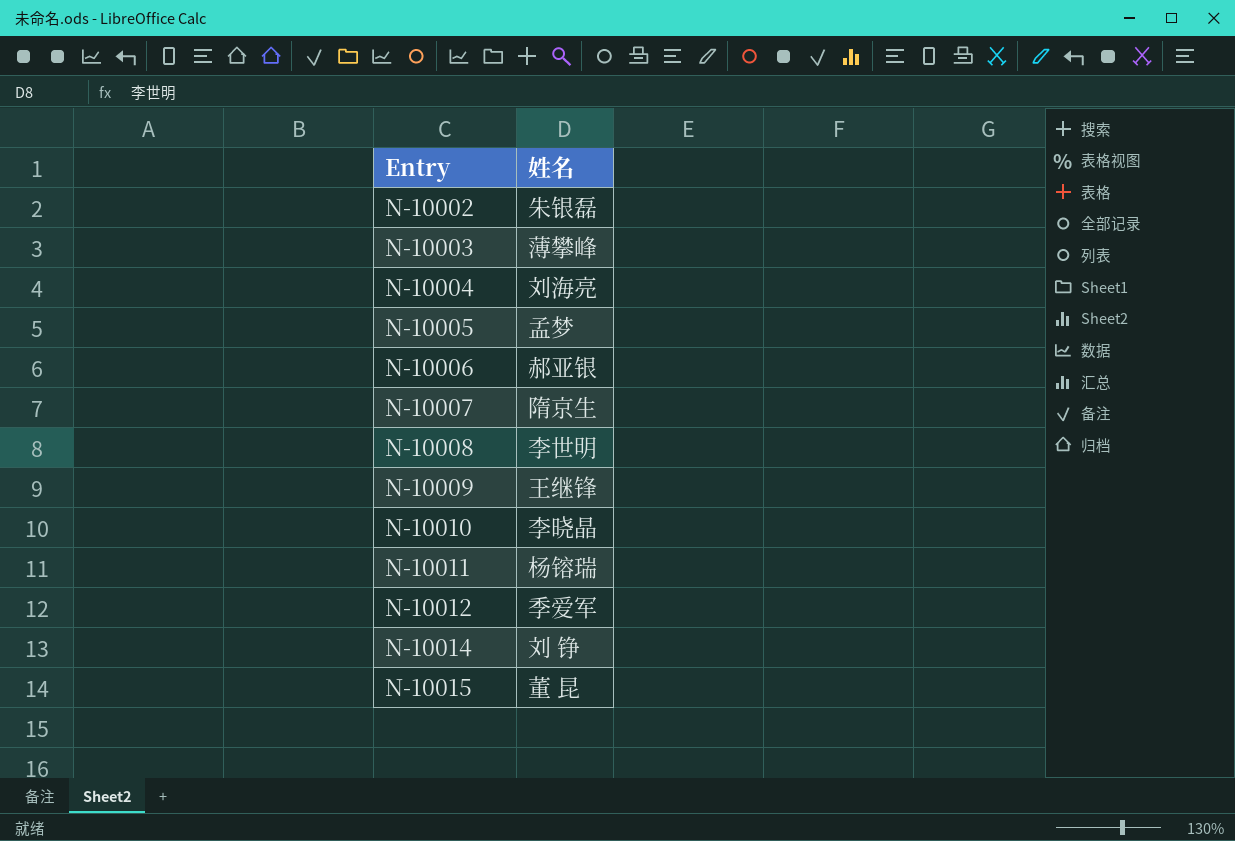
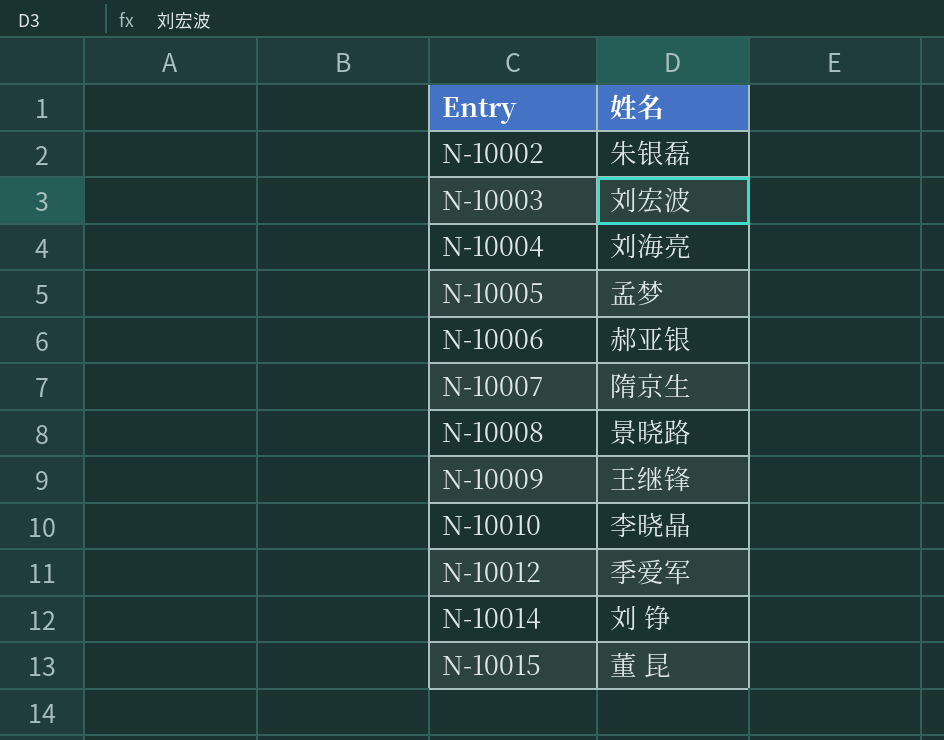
row N-10011: 杨镕瑞 -> none
N-10003 | 姓名: 薄攀峰 -> 刘宏波
N-10008 | 姓名: 李世明 -> 景晓路

